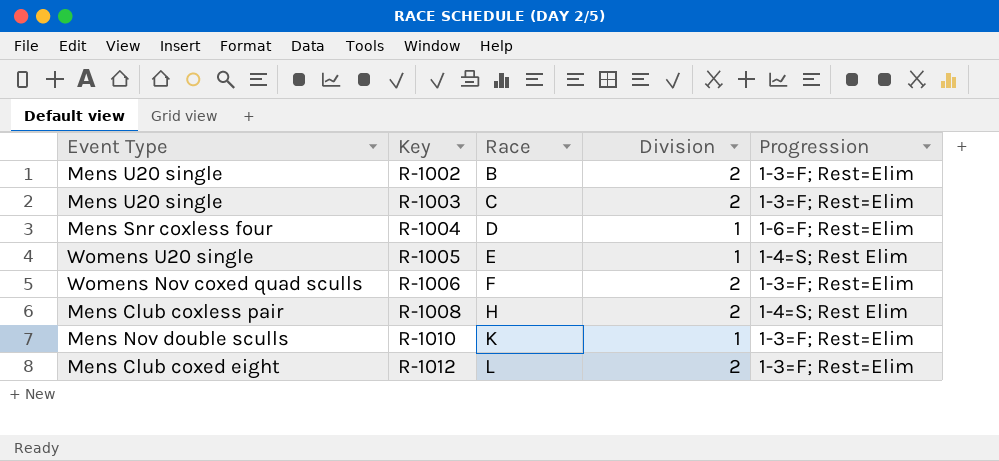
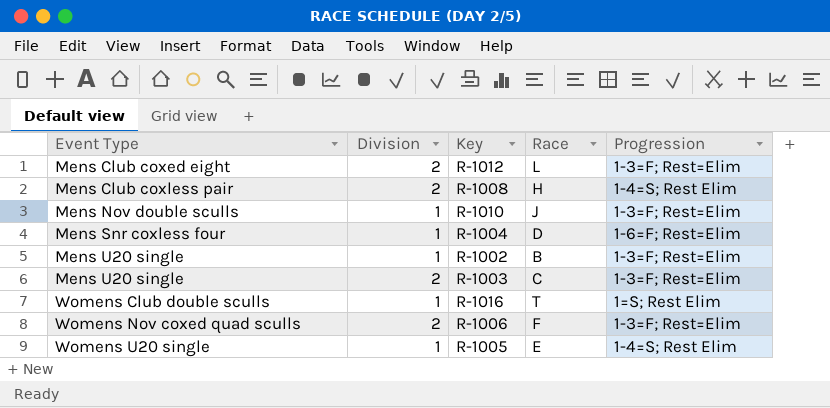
row order: Key ascending -> Event Type ascending
column Division | position: 4 -> 2
R-1010 | Race: K -> J
R-1002 | Division: 2 -> 1
row R-1016: none -> Womens Club double sculls | 1 | T | 1=S; Rest Elim

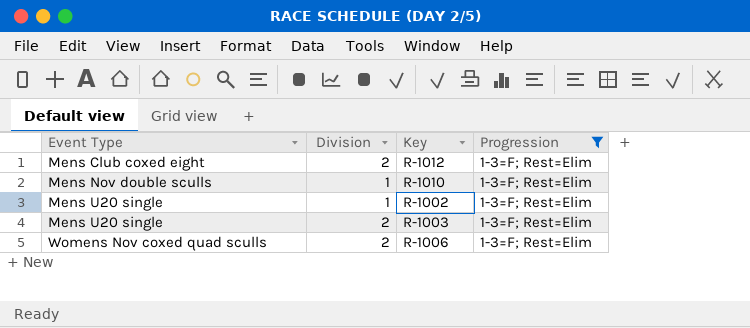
filter: none -> Progression = 1-3=F; Rest=Elim
column Race | position: 4 -> none

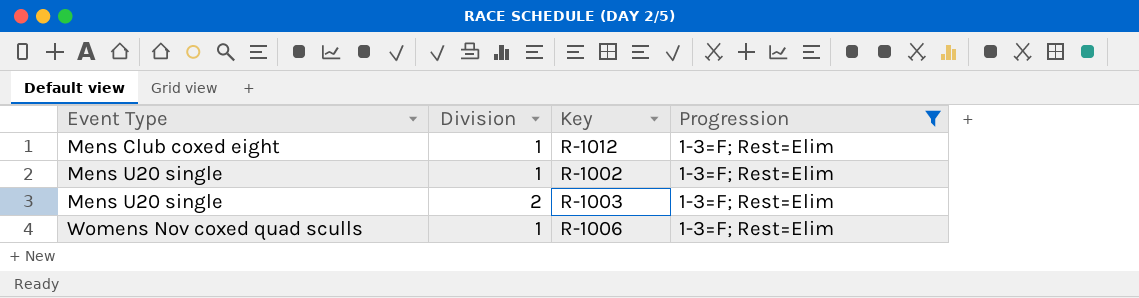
row R-1010: Mens Nov double sculls | 1 | 1-3=F; Rest=Elim -> none
R-1012 | Division: 2 -> 1
R-1006 | Division: 2 -> 1

